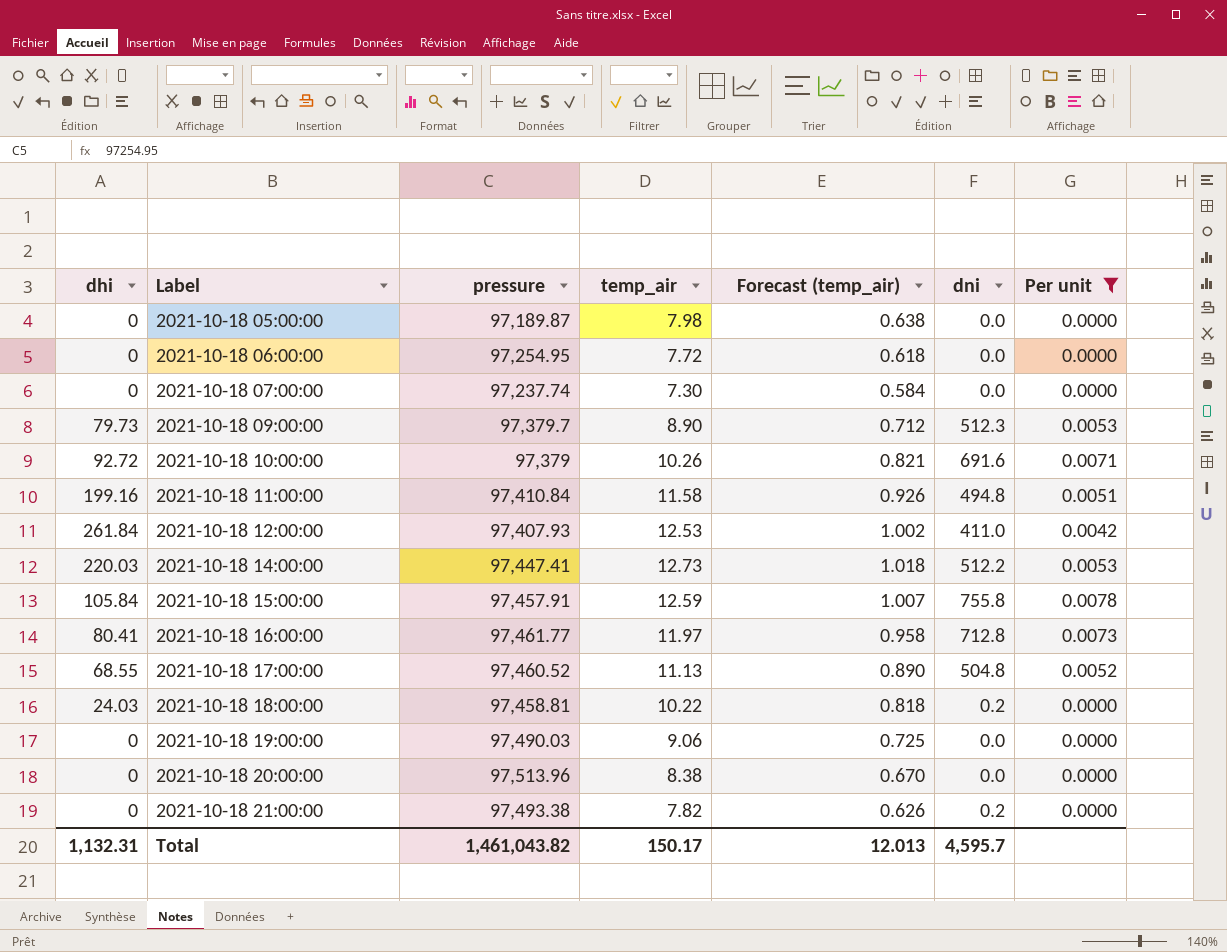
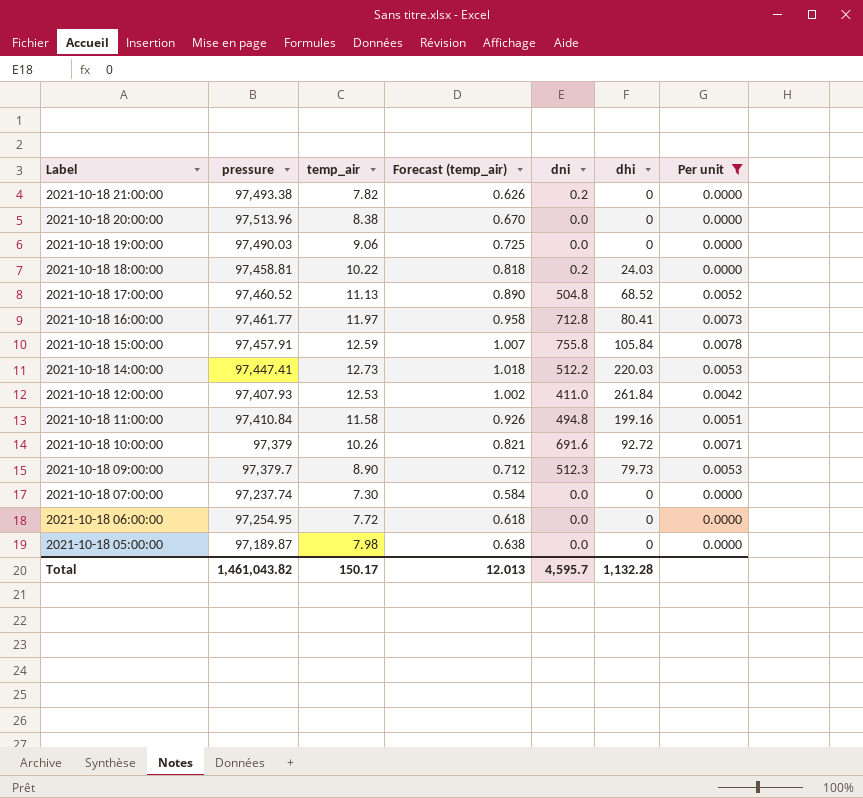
row order: Label ascending -> Label descending
column dhi | position: 1 -> 6
2021-10-18 17:00:00 | dhi: 68.55 -> 68.52
Total | dhi: 1,132.31 -> 1,132.28

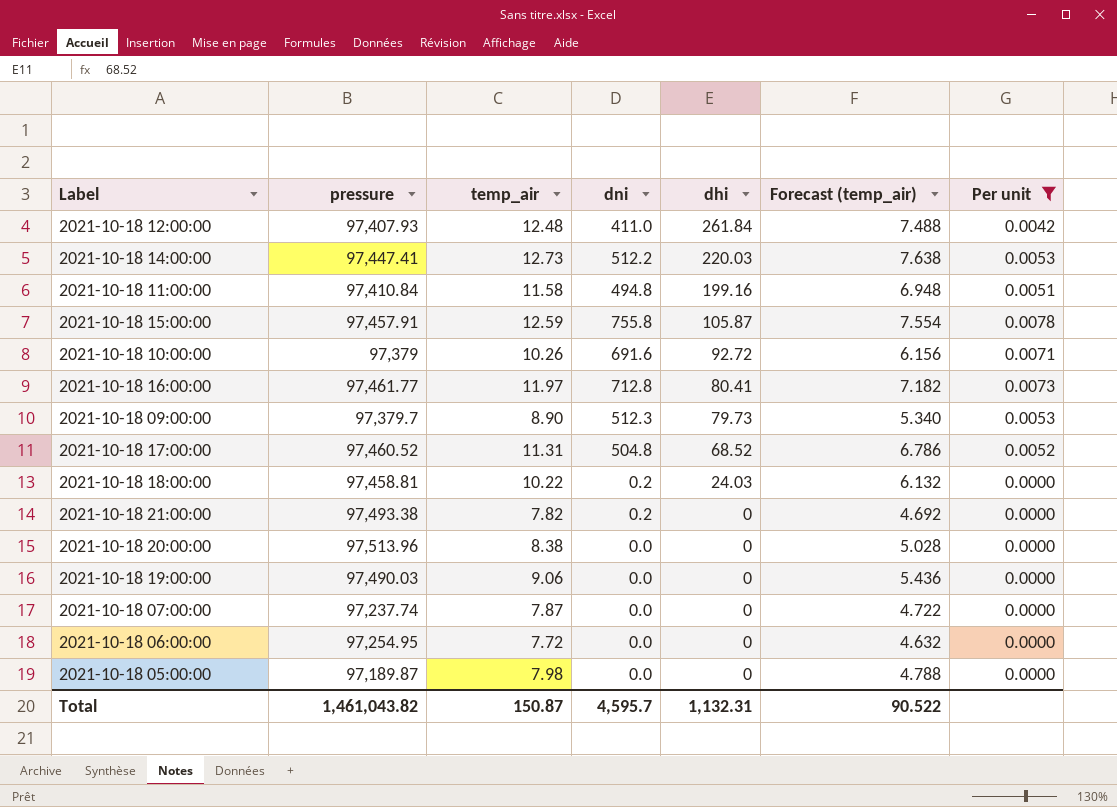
row order: Label descending -> dhi descending
column Forecast (temp_air) | formula: [temp_air] * 0.08 -> [temp_air] * 0.6
column Forecast (temp_air) | position: 4 -> 6
2021-10-18 12:00:00 | temp_air: 12.53 -> 12.48
2021-10-18 15:00:00 | dhi: 105.84 -> 105.87
2021-10-18 17:00:00 | temp_air: 11.13 -> 11.31
2021-10-18 07:00:00 | temp_air: 7.30 -> 7.87
Total | temp_air: 150.17 -> 150.87
Total | dhi: 1,132.28 -> 1,132.31
Total | Forecast (temp_air): 12.013 -> 90.522

